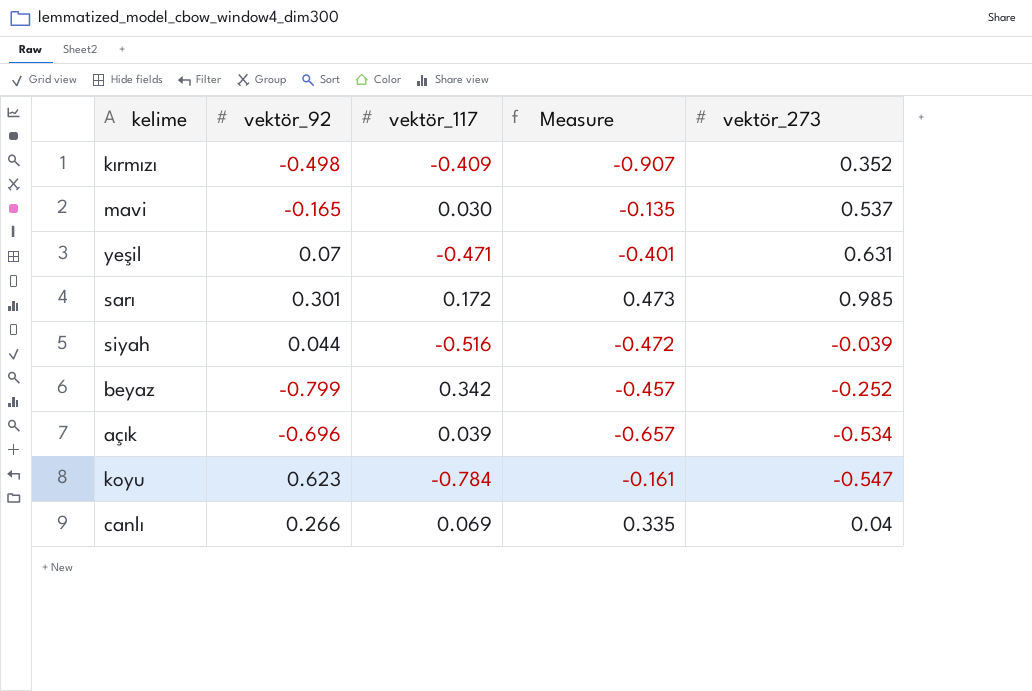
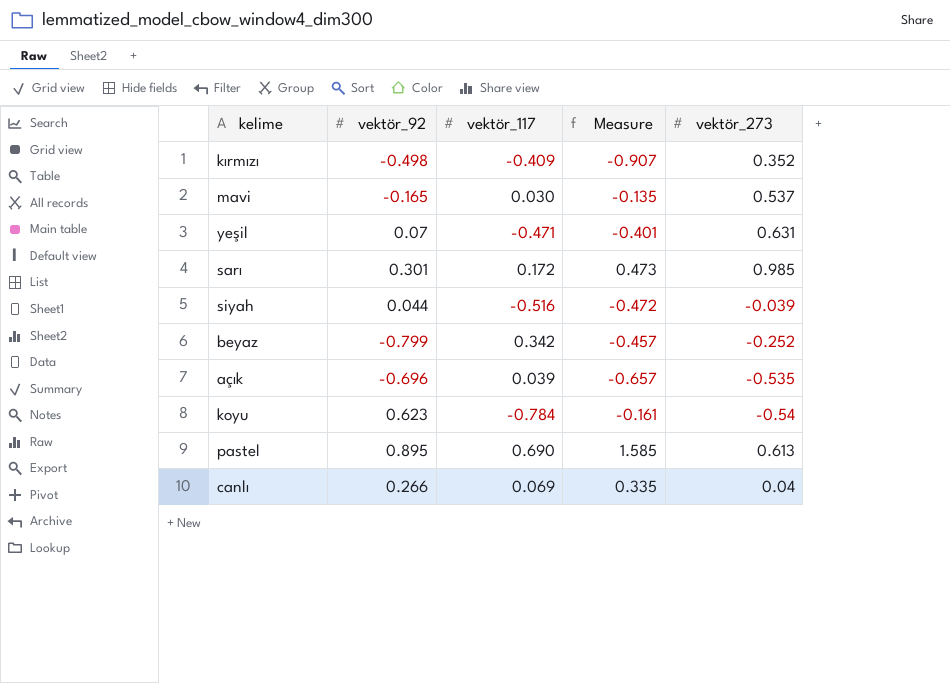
açık | vektör_273: -0.534 -> -0.535
koyu | vektör_273: -0.547 -> -0.54
row pastel: none -> 0.895 | 0.690 | 1.585 | 0.613

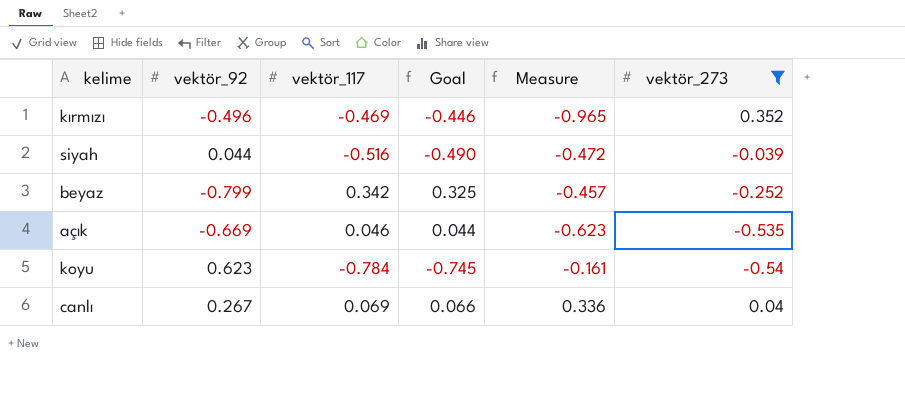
filter: none -> vektör_273 <= 0.352
column Goal | formula: none -> [vektör_117] * 0.95
kırmızı | vektör_92: -0.498 -> -0.496
kırmızı | vektör_117: -0.409 -> -0.469
kırmızı | Measure: -0.907 -> -0.965
açık | vektör_92: -0.696 -> -0.669
açık | vektör_117: 0.039 -> 0.046
açık | Measure: -0.657 -> -0.623
canlı | vektör_92: 0.266 -> 0.267
canlı | Measure: 0.335 -> 0.336

